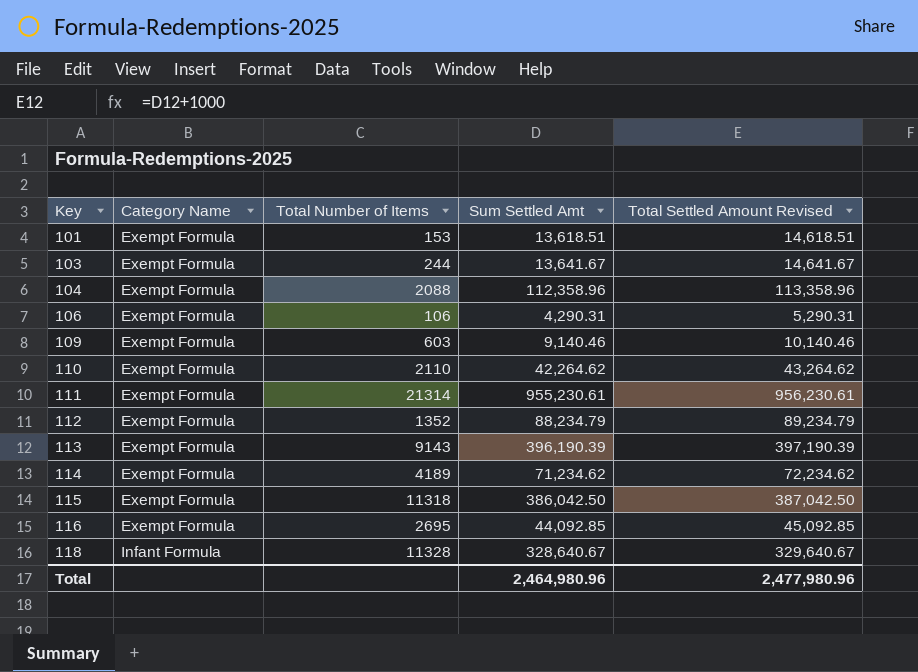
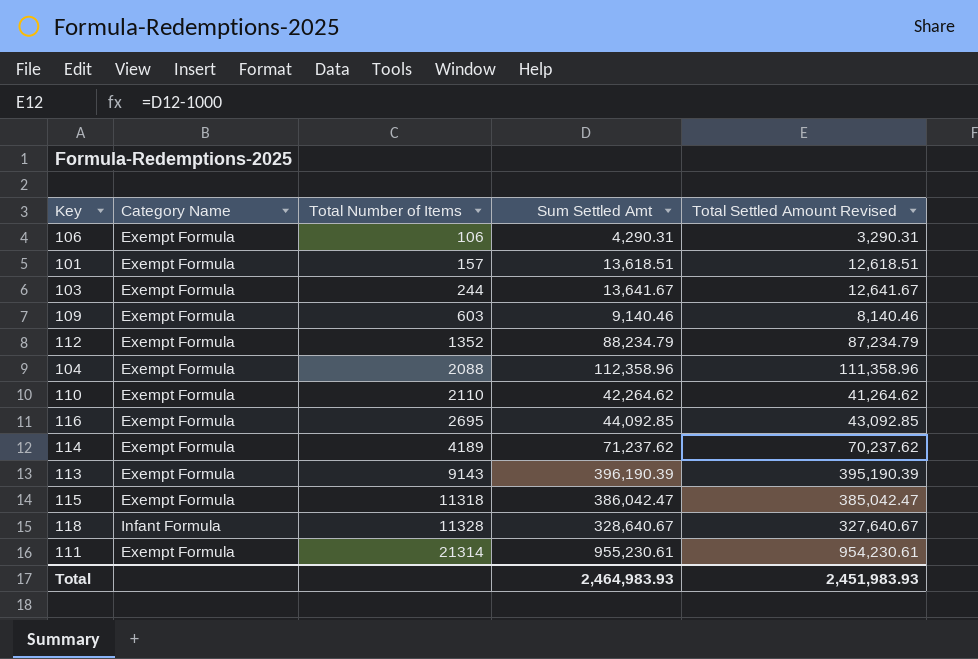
row order: Key ascending -> Total Number of Items ascending
column Total Settled Amount Revised | formula: [Sum Settled Amt] + 1000 -> [Sum Settled Amt] - 1000
101 | Total Number of Items: 153 -> 157
114 | Sum Settled Amt: 71,234.62 -> 71,237.62
115 | Sum Settled Amt: 386,042.50 -> 386,042.47
Total | Sum Settled Amt: 2,464,980.96 -> 2,464,983.93
Total | Total Settled Amount Revised: 2,477,980.96 -> 2,451,983.93

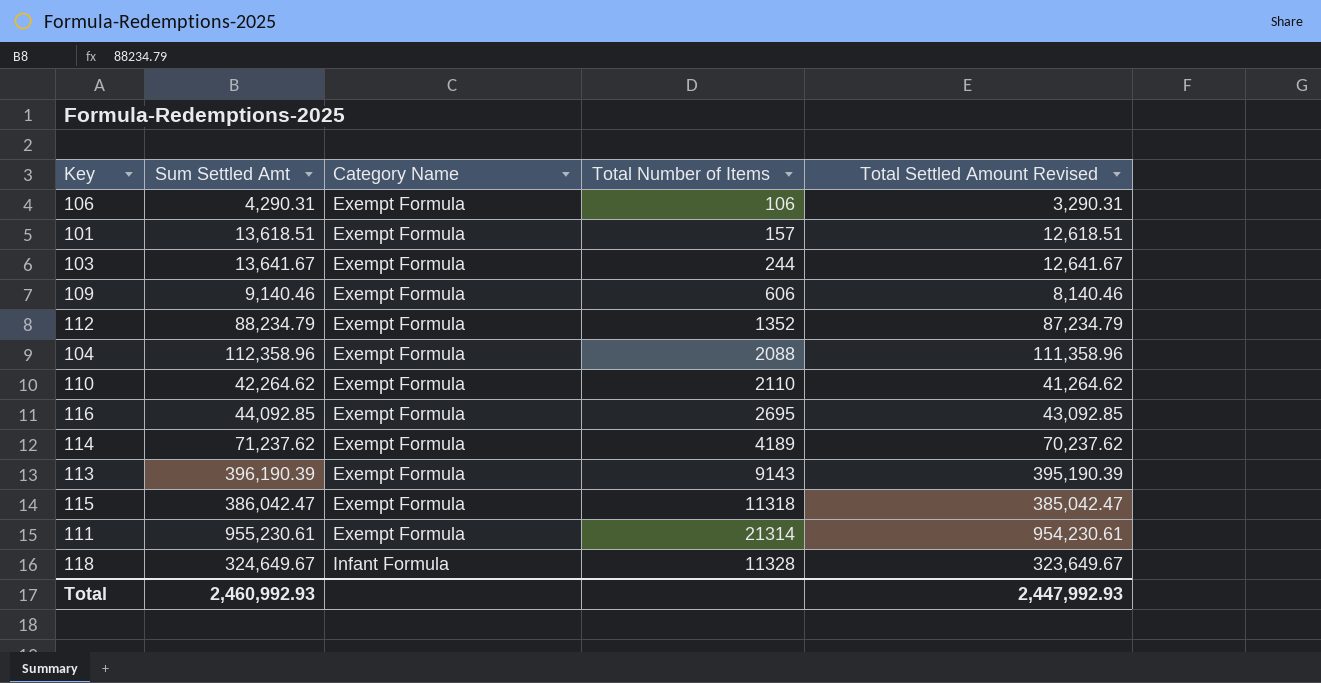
row order: Total Number of Items ascending -> Category Name ascending
column Sum Settled Amt | position: 4 -> 2
109 | Total Number of Items: 603 -> 606
118 | Sum Settled Amt: 328,640.67 -> 324,649.67
118 | Total Settled Amount Revised: 327,640.67 -> 323,649.67
Total | Sum Settled Amt: 2,464,983.93 -> 2,460,992.93
Total | Total Settled Amount Revised: 2,451,983.93 -> 2,447,992.93

